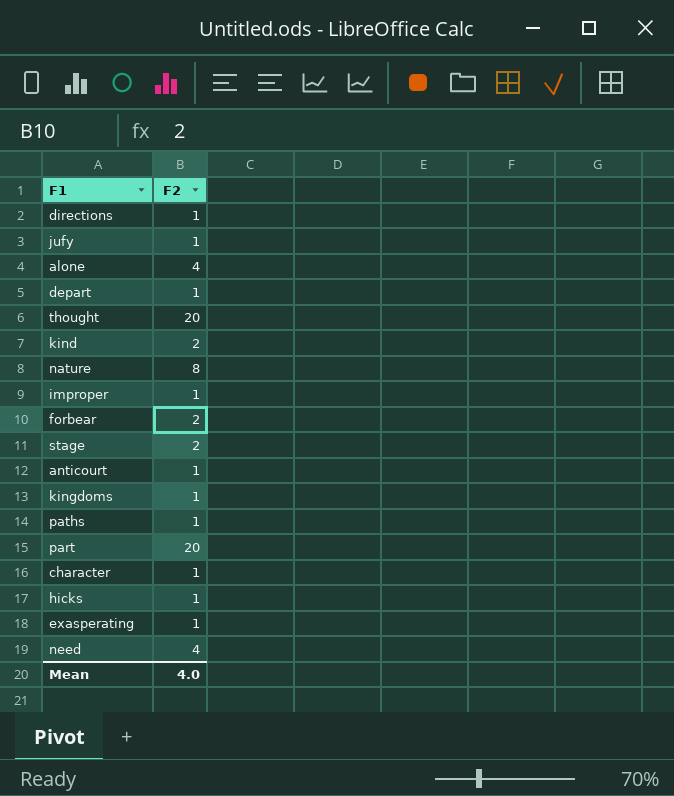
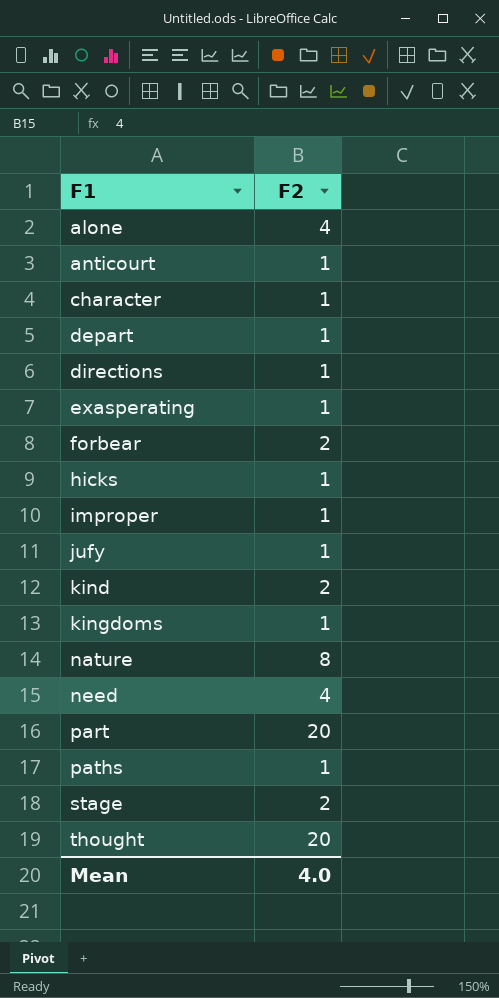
row order: none -> F1 ascending

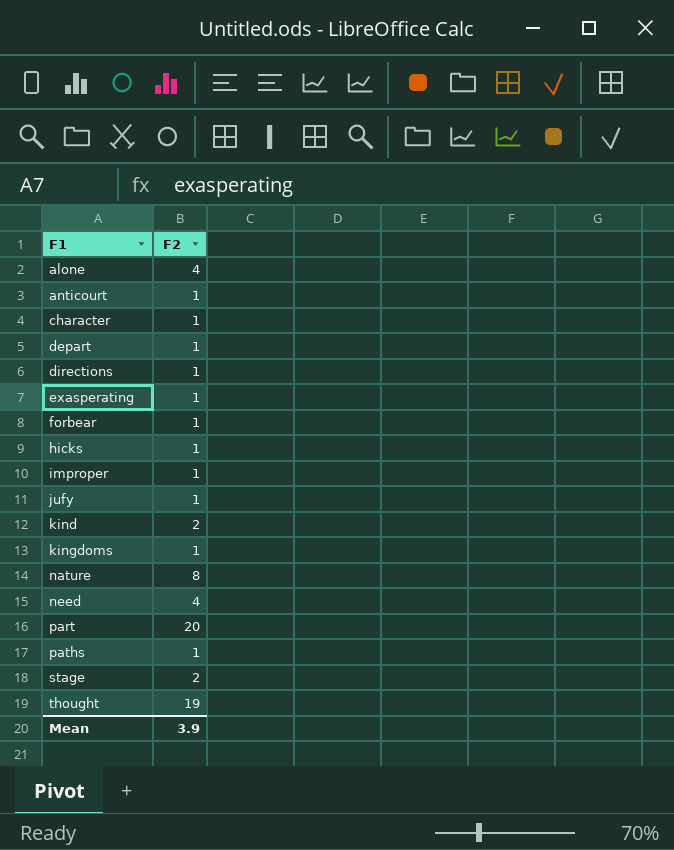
forbear | F2: 2 -> 1
thought | F2: 20 -> 19
Mean | F2: 4.0 -> 3.9

